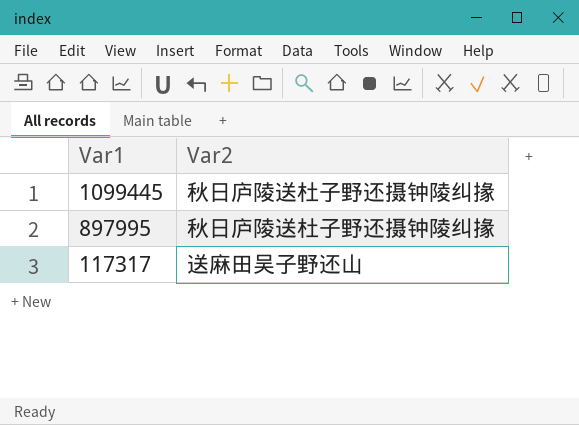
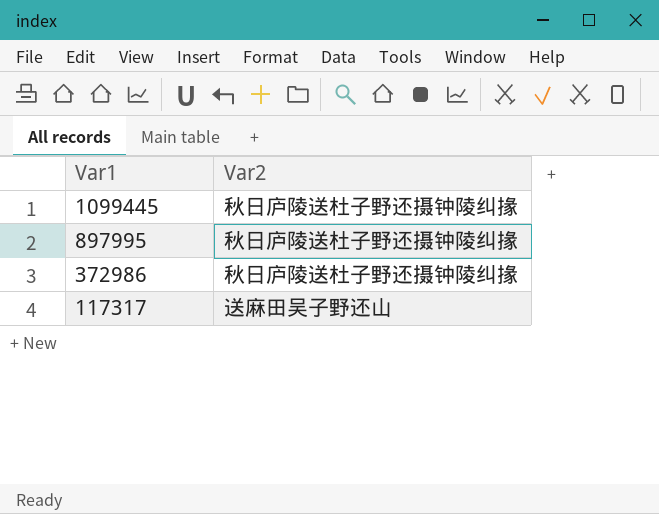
row 372986: none -> 秋日庐陵送杜子野还摄钟陵纠掾

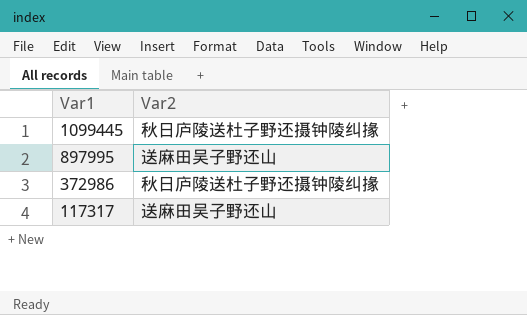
897995 | Var2: 秋日庐陵送杜子野还摄钟陵纠掾 -> 送麻田吴子野还山

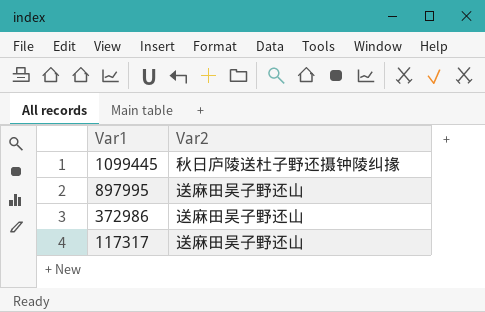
372986 | Var2: 秋日庐陵送杜子野还摄钟陵纠掾 -> 送麻田吴子野还山

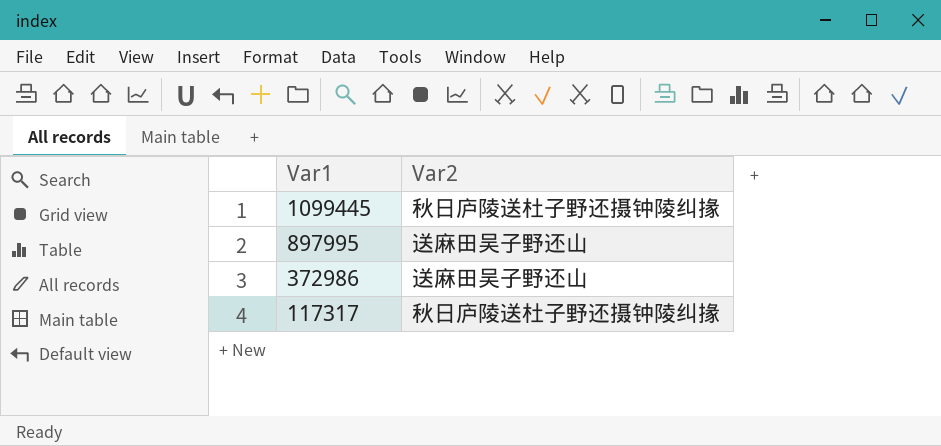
117317 | Var2: 送麻田吴子野还山 -> 秋日庐陵送杜子野还摄钟陵纠掾

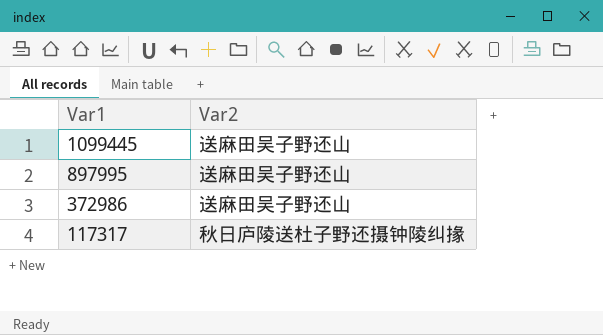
1099445 | Var2: 秋日庐陵送杜子野还摄钟陵纠掾 -> 送麻田吴子野还山

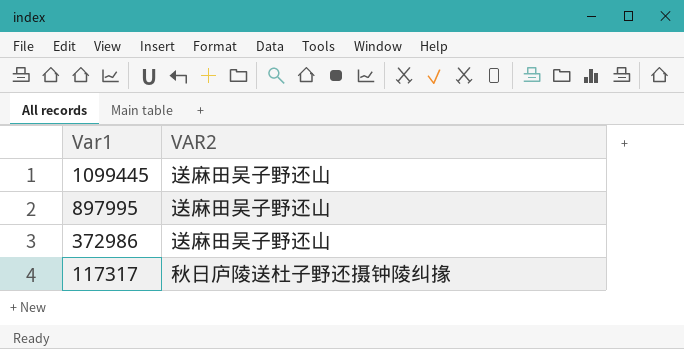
column name: Var2 -> VAR2

